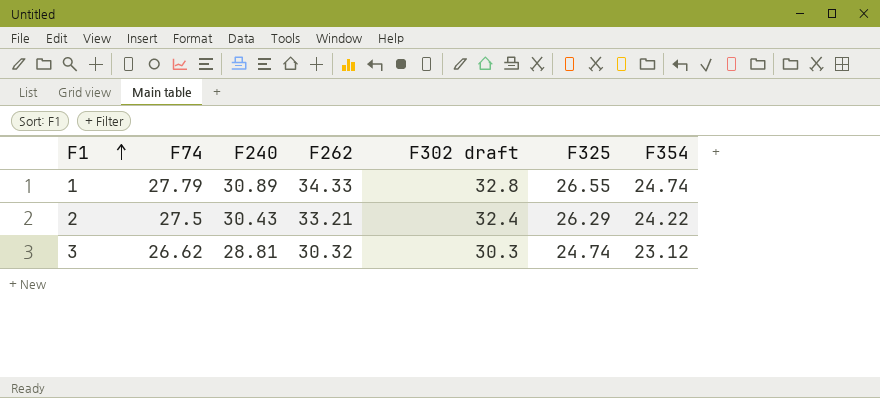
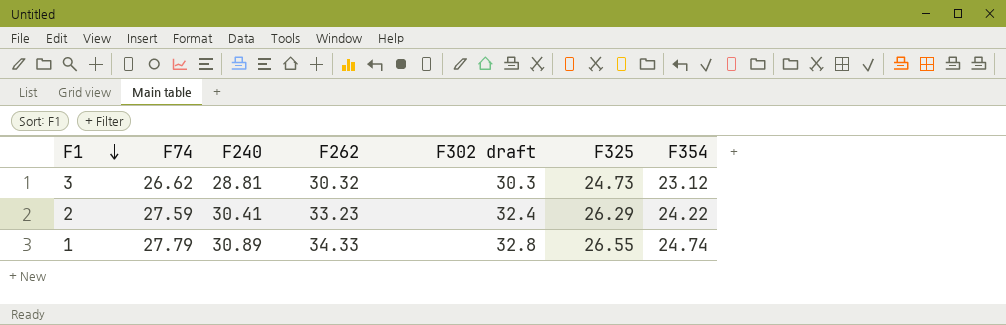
row order: F1 ascending -> F1 descending
3 | F325: 24.74 -> 24.73
2 | F74: 27.5 -> 27.59
2 | F240: 30.43 -> 30.41
2 | F262: 33.21 -> 33.23

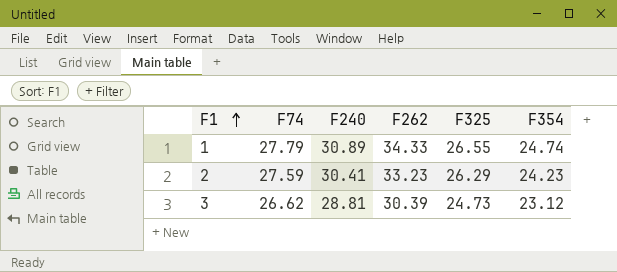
row order: F1 descending -> F1 ascending
column F302 draft | position: 5 -> none
2 | F354: 24.22 -> 24.23
3 | F262: 30.32 -> 30.39

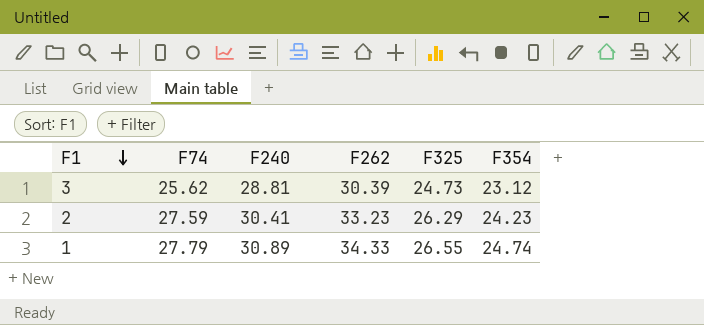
row order: F1 ascending -> F1 descending
3 | F74: 26.62 -> 25.62

